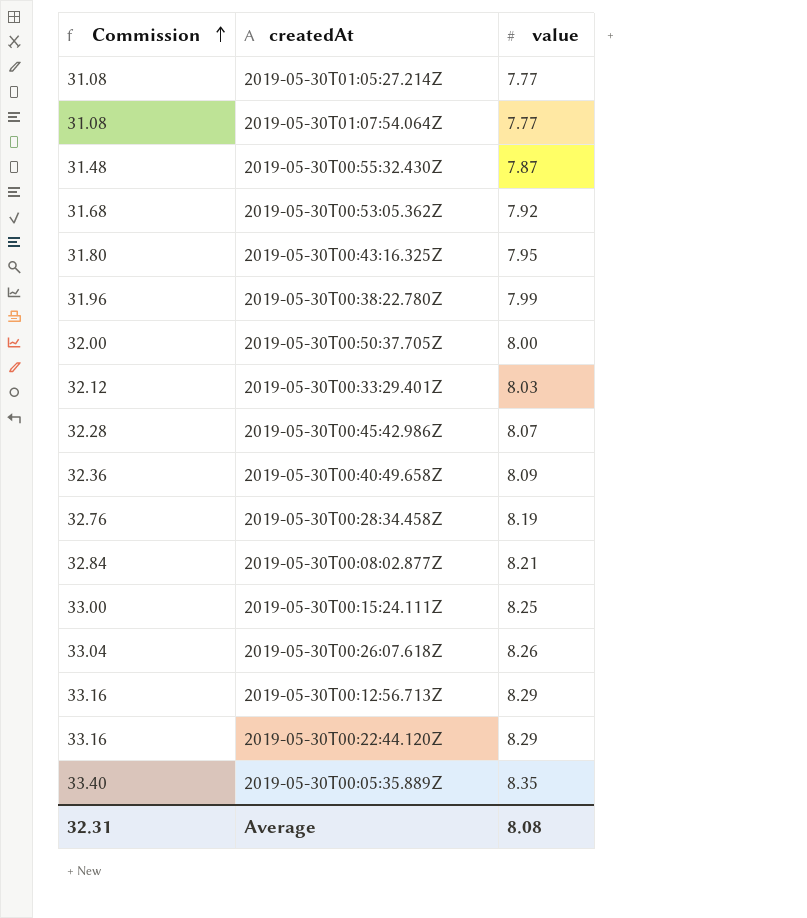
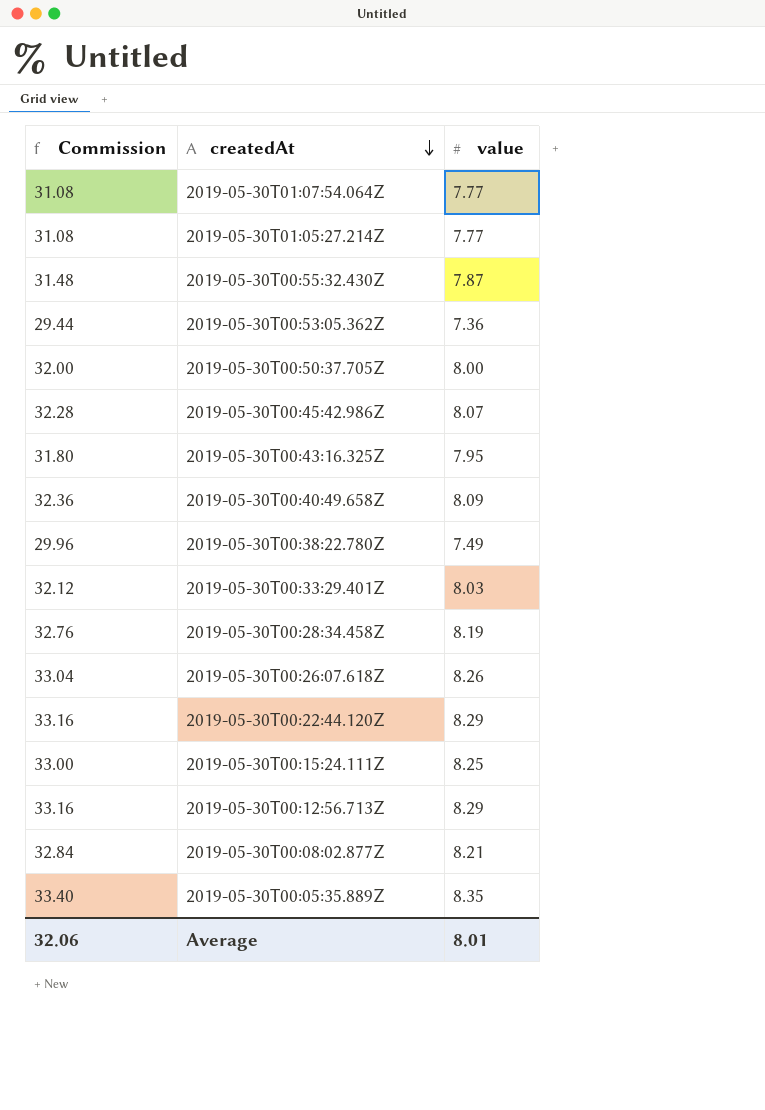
row order: Commission ascending -> createdAt descending
2019-05-30T00:53:05.362Z | Commission: 31.68 -> 29.44
2019-05-30T00:53:05.362Z | value: 7.92 -> 7.36
2019-05-30T00:38:22.780Z | Commission: 31.96 -> 29.96
2019-05-30T00:38:22.780Z | value: 7.99 -> 7.49
Average | Commission: 32.31 -> 32.06
Average | value: 8.08 -> 8.01

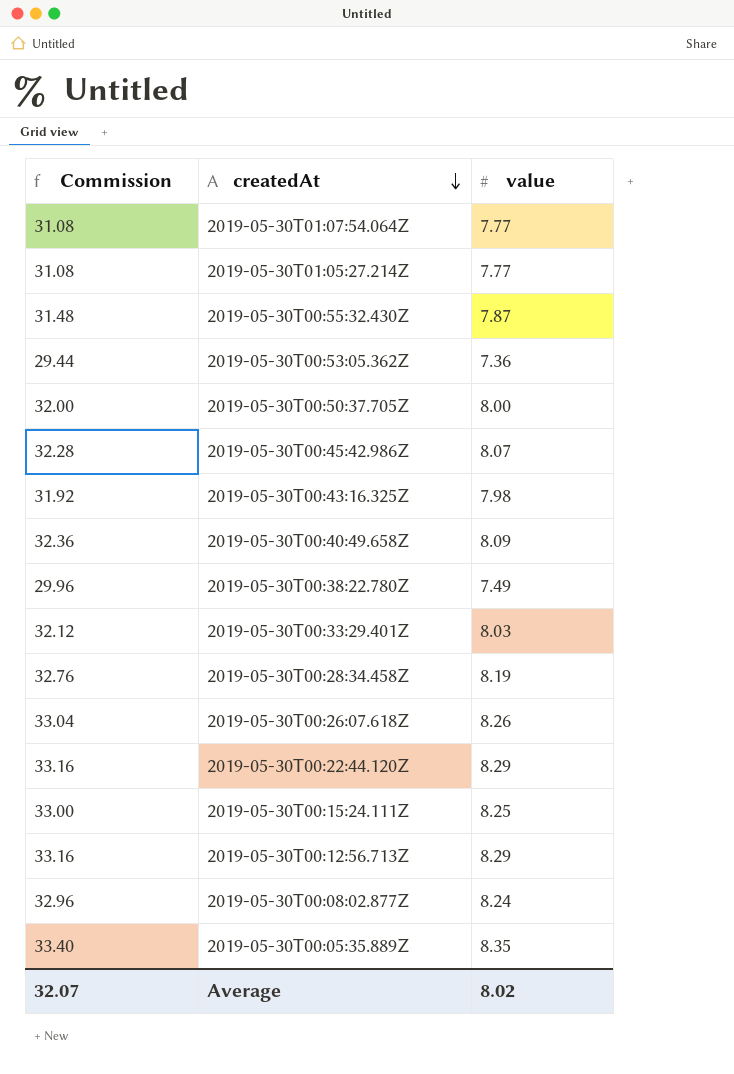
2019-05-30T00:43:16.325Z | Commission: 31.80 -> 31.92
2019-05-30T00:43:16.325Z | value: 7.95 -> 7.98
2019-05-30T00:08:02.877Z | Commission: 32.84 -> 32.96
2019-05-30T00:08:02.877Z | value: 8.21 -> 8.24
Average | Commission: 32.06 -> 32.07
Average | value: 8.01 -> 8.02

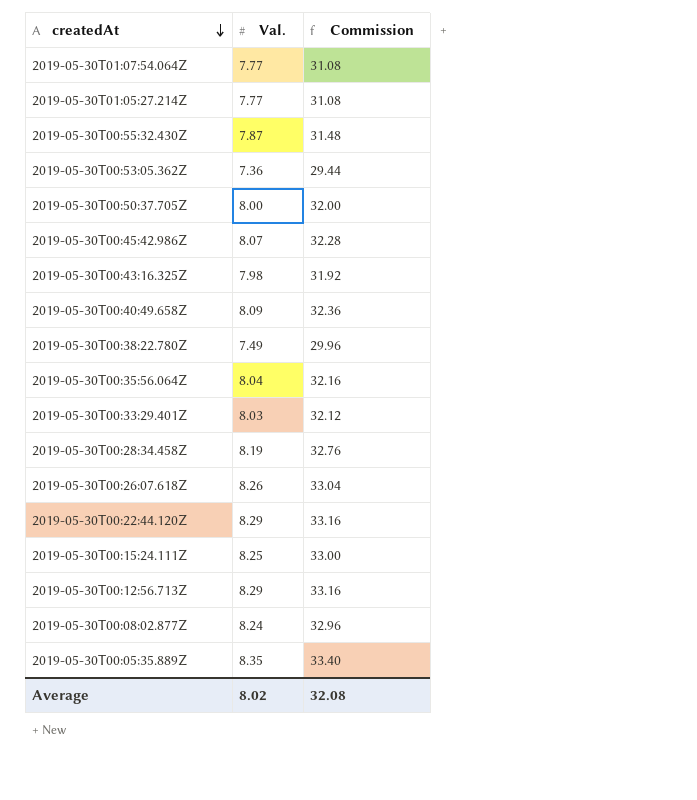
column name: value -> Val.
column Commission | position: 1 -> 3
row 2019-05-30T00:35:56.064Z: none -> 8.04 | 32.16
Average | Commission: 32.07 -> 32.08

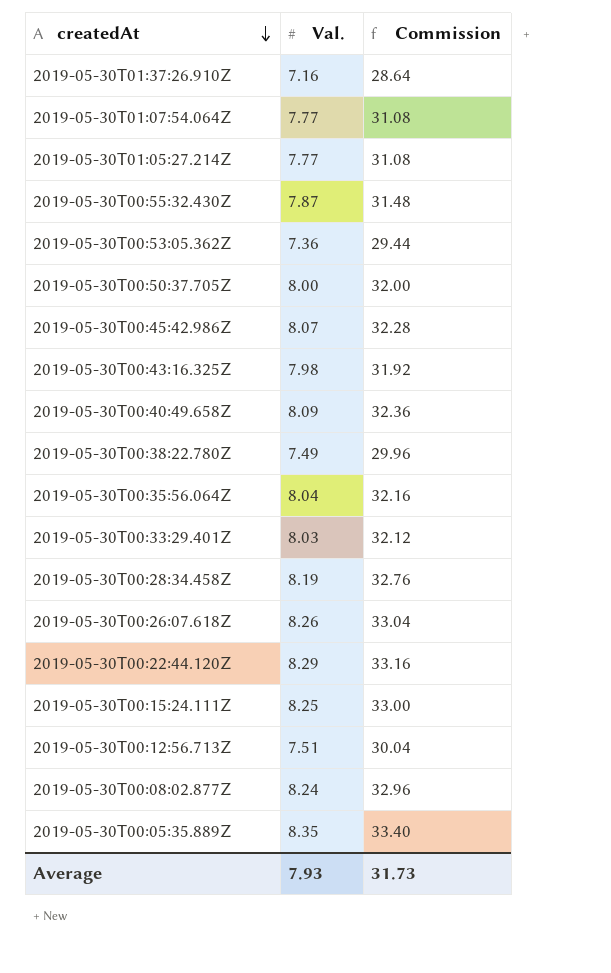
row 2019-05-30T01:37:26.910Z: none -> 7.16 | 28.64
2019-05-30T00:12:56.713Z | Val.: 8.29 -> 7.51
2019-05-30T00:12:56.713Z | Commission: 33.16 -> 30.04
Average | Val.: 8.02 -> 7.93
Average | Commission: 32.08 -> 31.73

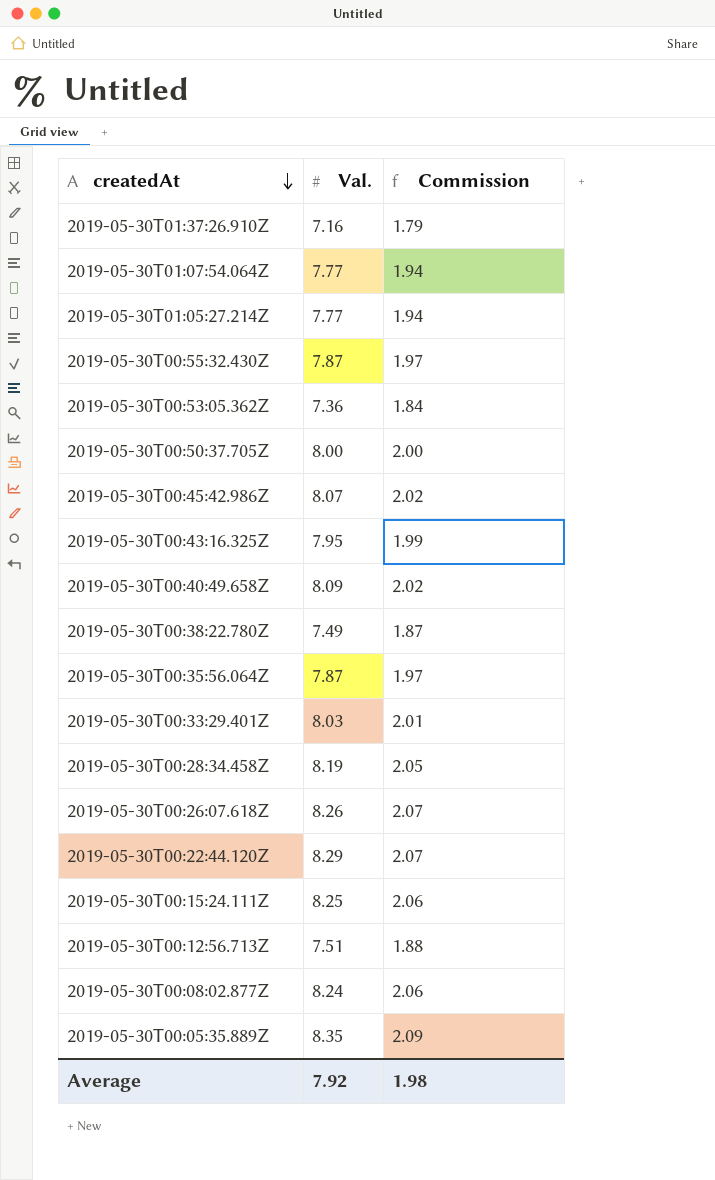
column Commission | formula: [Val.] * 4 -> [Val.] * 0.25
2019-05-30T00:43:16.325Z | Val.: 7.98 -> 7.95
2019-05-30T00:35:56.064Z | Val.: 8.04 -> 7.87
Average | Val.: 7.93 -> 7.92
Average | Commission: 31.73 -> 1.98

